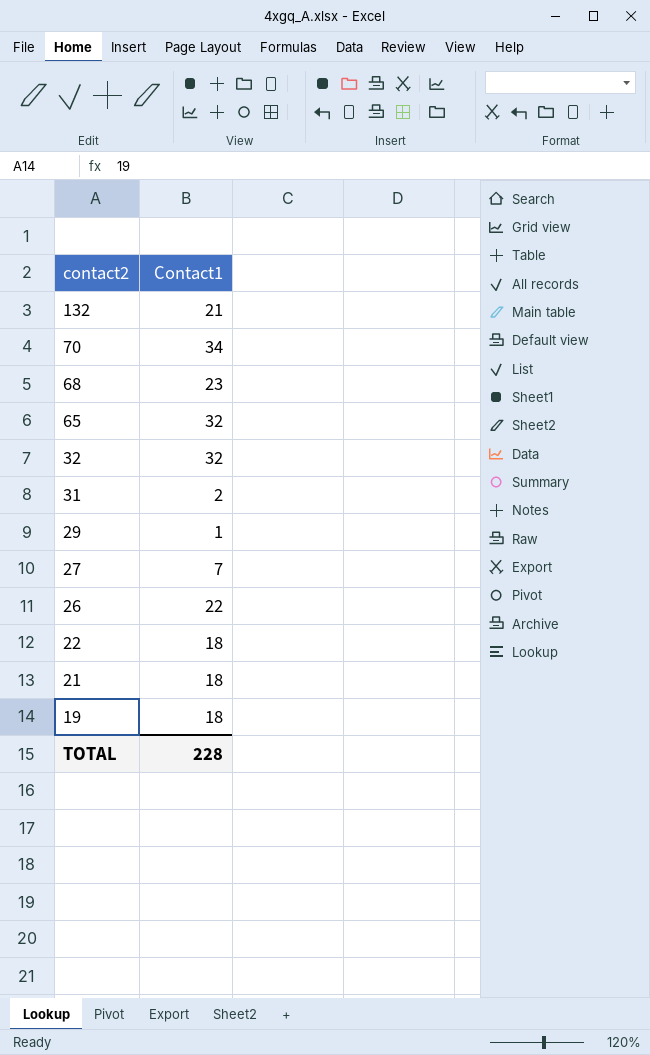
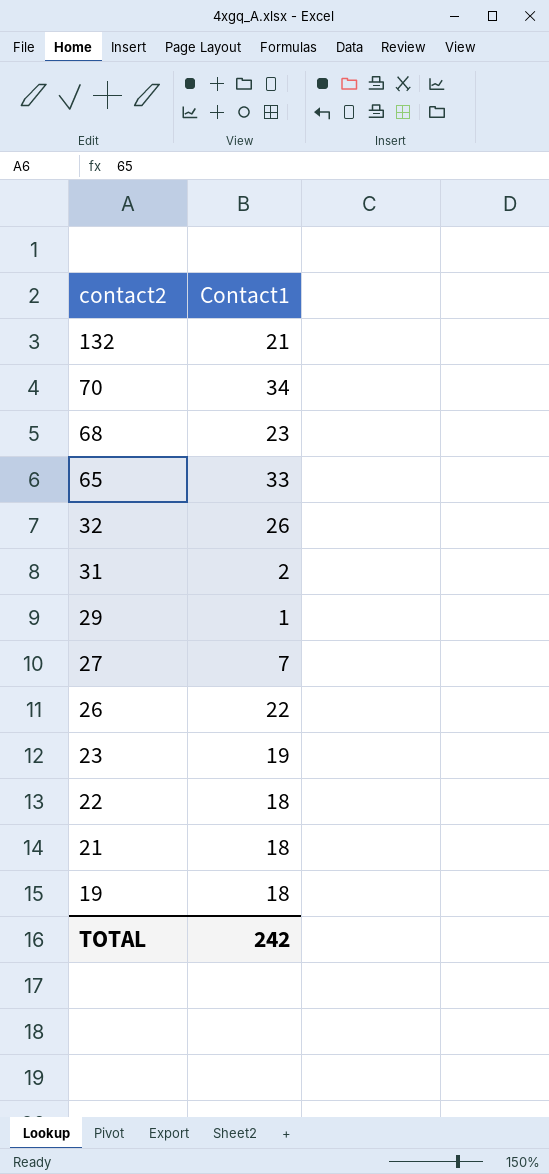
65 | Contact1: 32 -> 33
32 | Contact1: 32 -> 26
row 23: none -> 19
TOTAL | Contact1: 228 -> 242

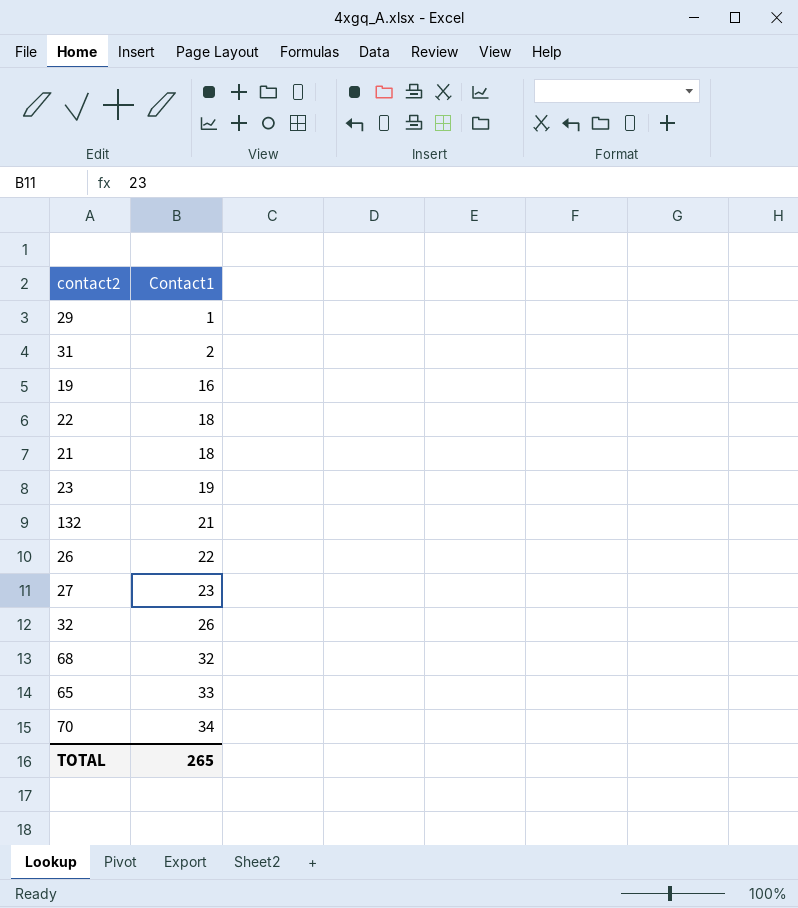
row order: contact2 descending -> Contact1 ascending
19 | Contact1: 18 -> 16
27 | Contact1: 7 -> 23
68 | Contact1: 23 -> 32
TOTAL | Contact1: 242 -> 265

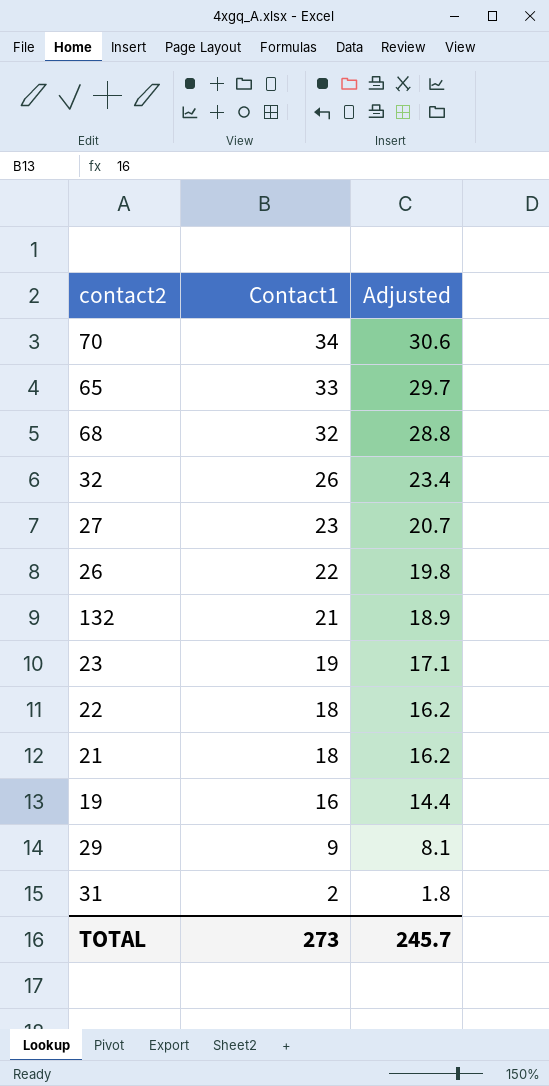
row order: Contact1 ascending -> Contact1 descending
column Adjusted | formula: none -> [Contact1] * 0.9
29 | Contact1: 1 -> 9
TOTAL | Contact1: 265 -> 273

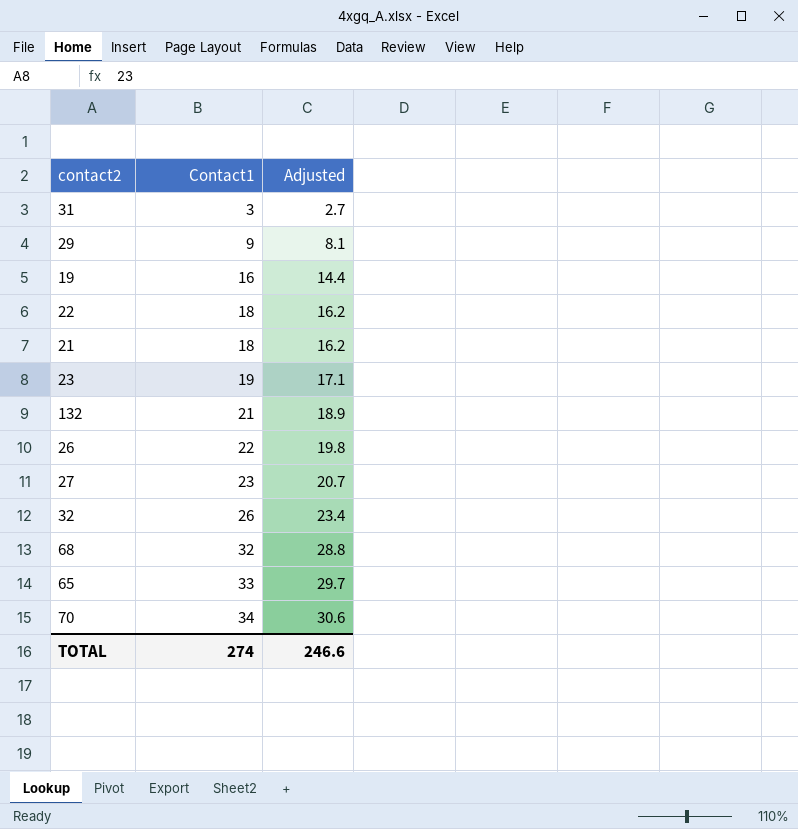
row order: Contact1 descending -> Contact1 ascending
31 | Contact1: 2 -> 3
31 | Adjusted: 1.8 -> 2.7
TOTAL | Contact1: 273 -> 274
TOTAL | Adjusted: 245.7 -> 246.6

